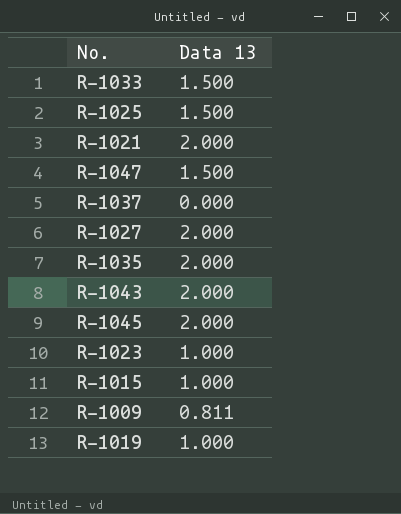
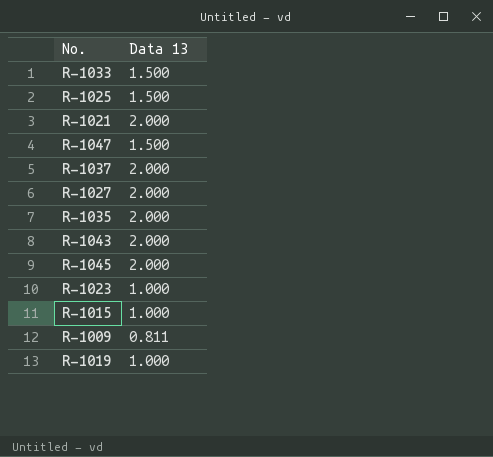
R-1037 | Data 13: 0.000 -> 2.000

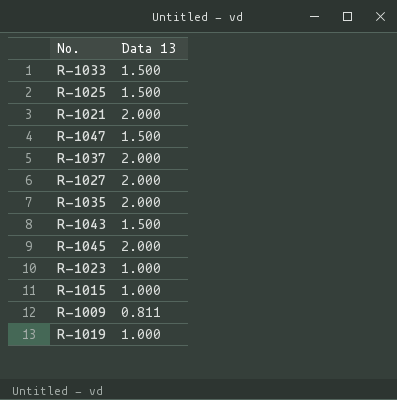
R-1043 | Data 13: 2.000 -> 1.500

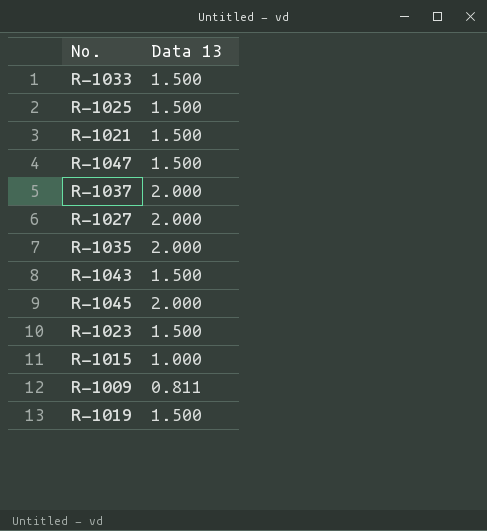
R-1021 | Data 13: 2.000 -> 1.500
R-1023 | Data 13: 1.000 -> 1.500
R-1019 | Data 13: 1.000 -> 1.500

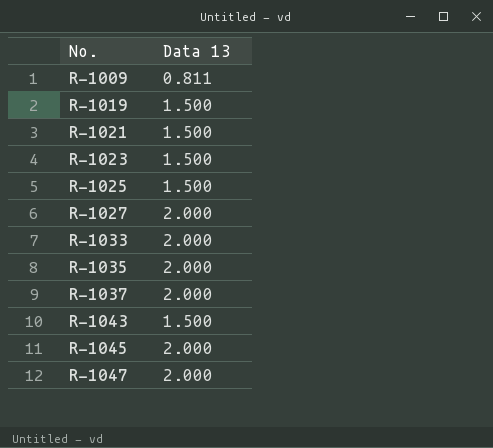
row order: none -> No. ascending
row R-1015: 1.000 -> none
R-1033 | Data 13: 1.500 -> 2.000
R-1047 | Data 13: 1.500 -> 2.000

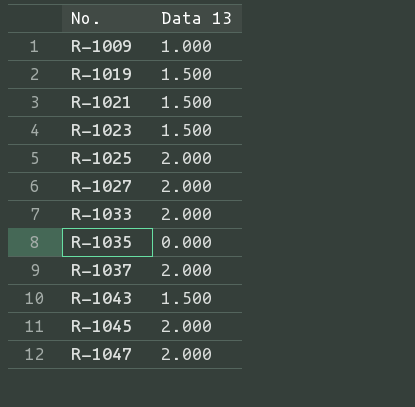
R-1009 | Data 13: 0.811 -> 1.000
R-1025 | Data 13: 1.500 -> 2.000
R-1035 | Data 13: 2.000 -> 0.000

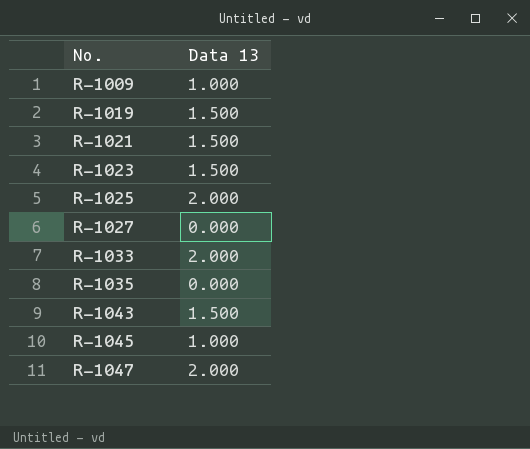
row R-1037: 2.000 -> none
R-1027 | Data 13: 2.000 -> 0.000
R-1045 | Data 13: 2.000 -> 1.000

